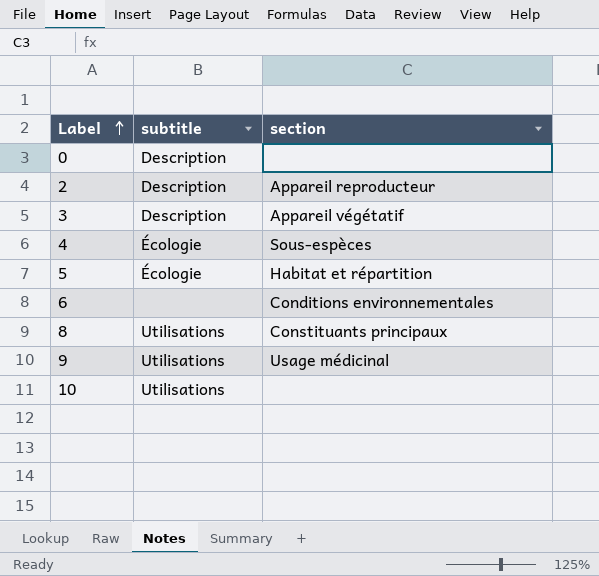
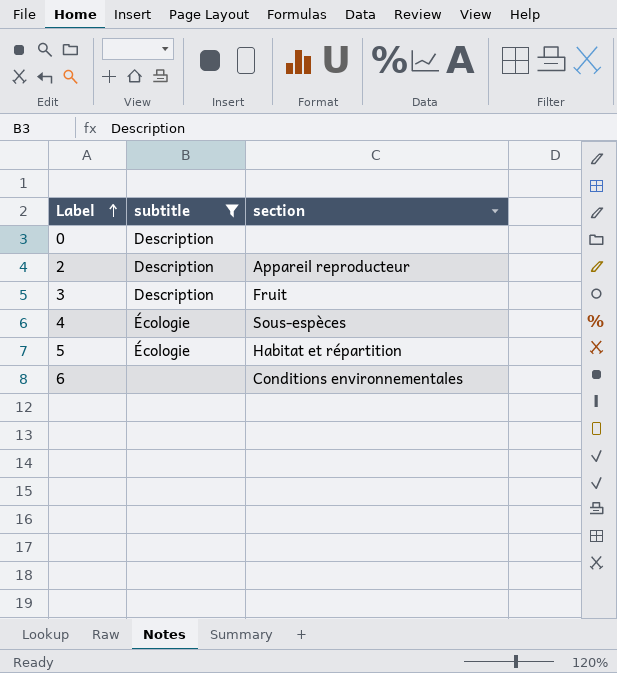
filter: none -> subtitle != Utilisations
3 | section: Appareil végétatif -> Fruit

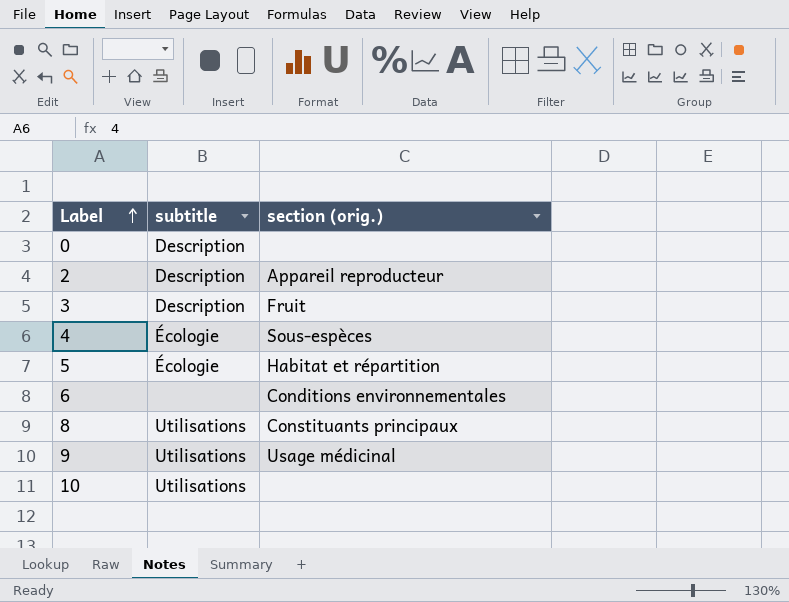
filter: subtitle != Utilisations -> none
column name: section -> section (orig.)

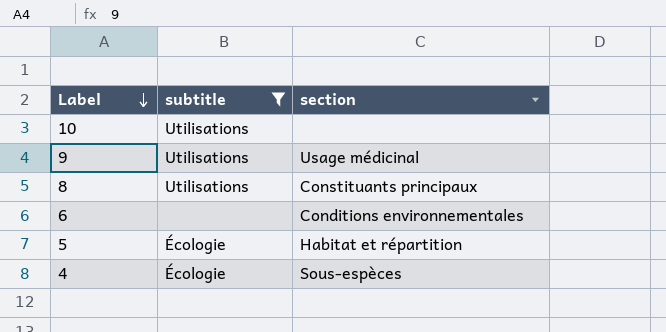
filter: none -> subtitle != Description
row order: Label ascending -> Label descending
column name: section (orig.) -> section

